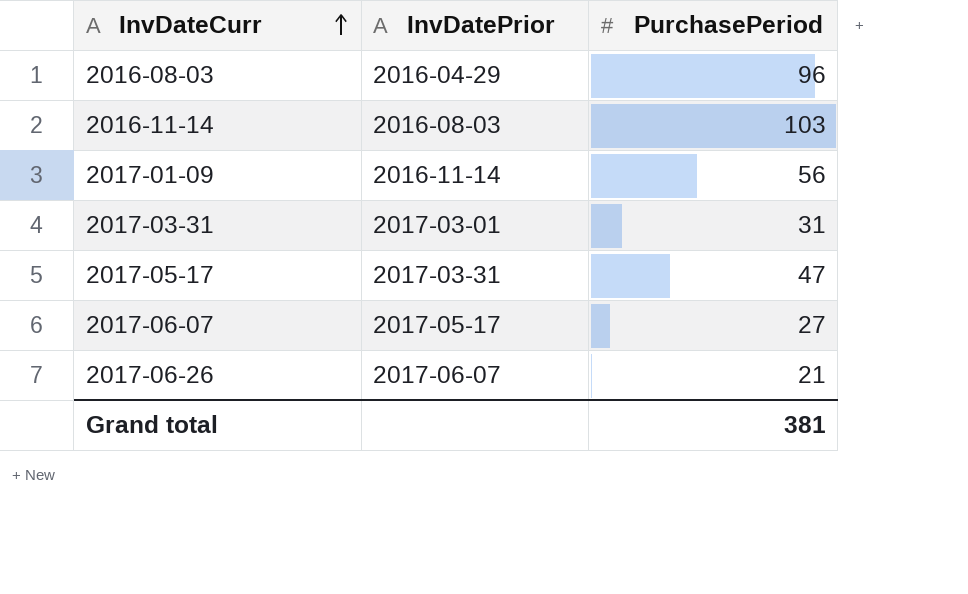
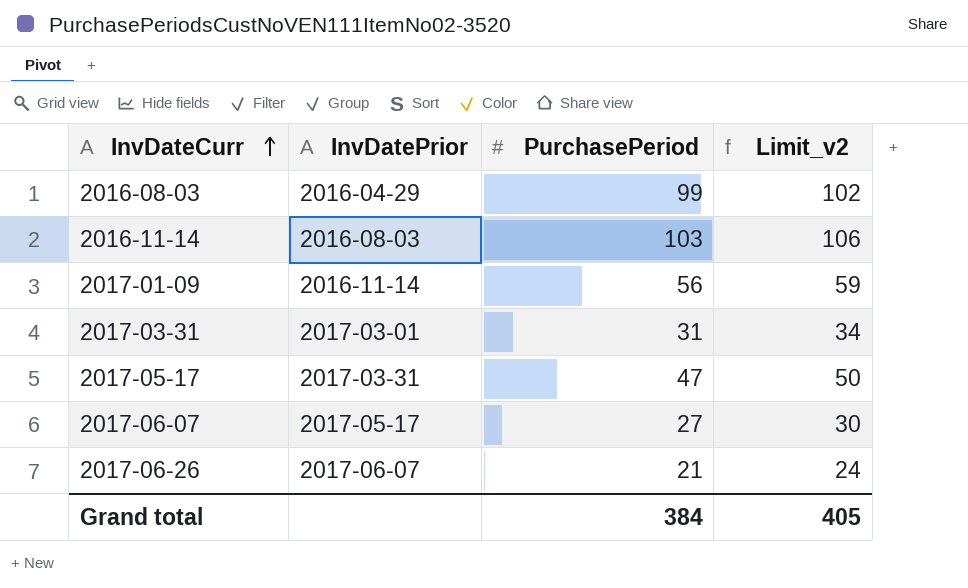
column Limit_v2 | formula: none -> [PurchasePeriod] + 3
2016-08-03 | PurchasePeriod: 96 -> 99
Grand total | PurchasePeriod: 381 -> 384

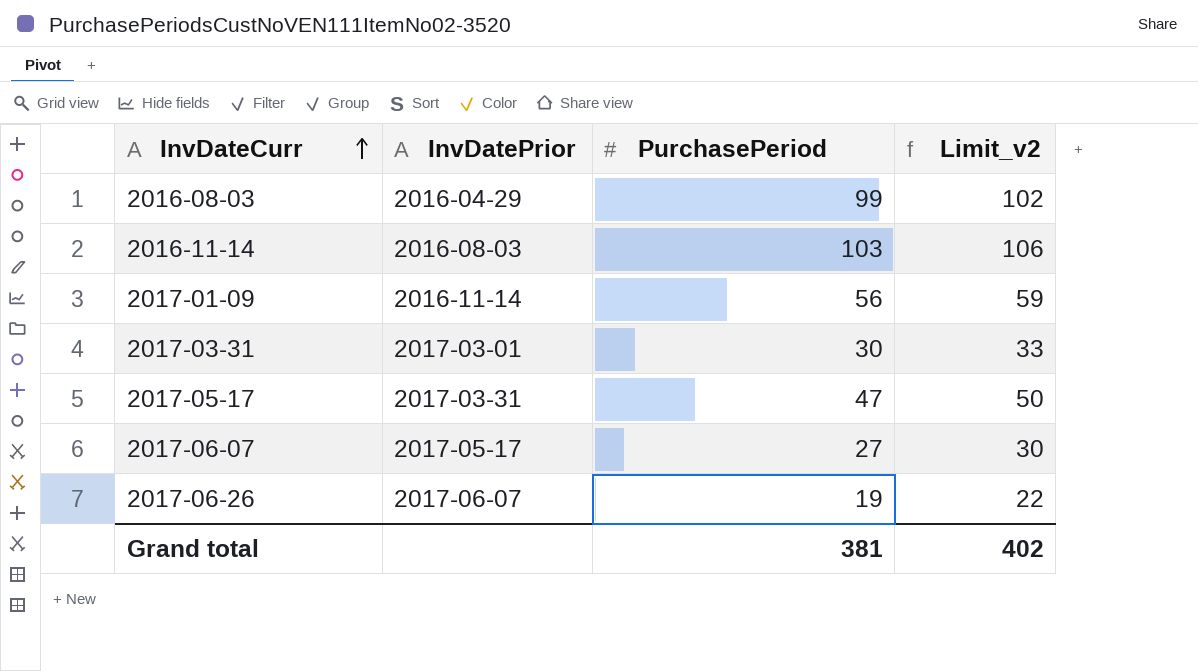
2017-03-31 | PurchasePeriod: 31 -> 30
2017-03-31 | Limit_v2: 34 -> 33
2017-06-26 | PurchasePeriod: 21 -> 19
2017-06-26 | Limit_v2: 24 -> 22
Grand total | PurchasePeriod: 384 -> 381
Grand total | Limit_v2: 405 -> 402

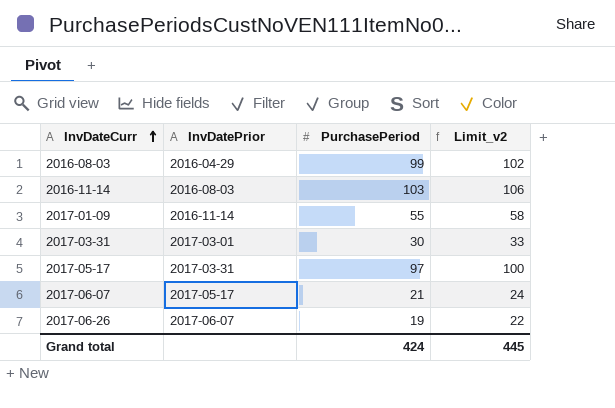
2017-01-09 | PurchasePeriod: 56 -> 55
2017-01-09 | Limit_v2: 59 -> 58
2017-05-17 | PurchasePeriod: 47 -> 97
2017-05-17 | Limit_v2: 50 -> 100
2017-06-07 | PurchasePeriod: 27 -> 21
2017-06-07 | Limit_v2: 30 -> 24
Grand total | PurchasePeriod: 381 -> 424
Grand total | Limit_v2: 402 -> 445

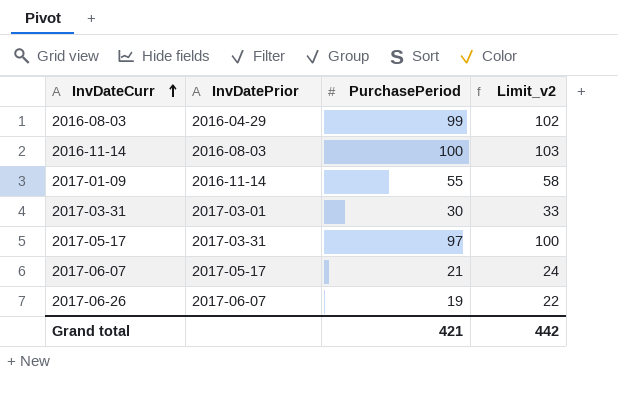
2016-11-14 | PurchasePeriod: 103 -> 100
2016-11-14 | Limit_v2: 106 -> 103
Grand total | PurchasePeriod: 424 -> 421
Grand total | Limit_v2: 445 -> 442

